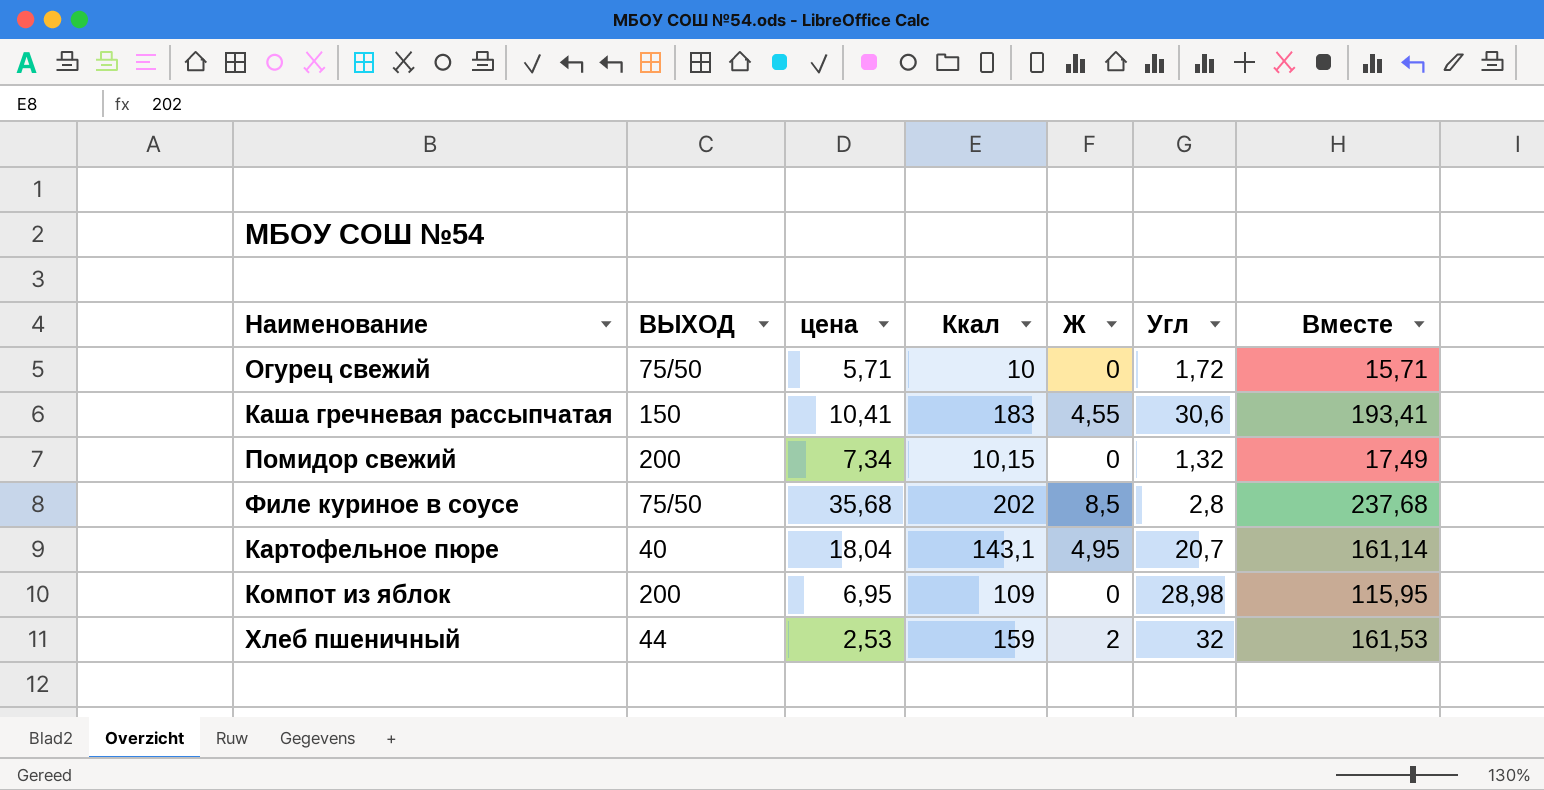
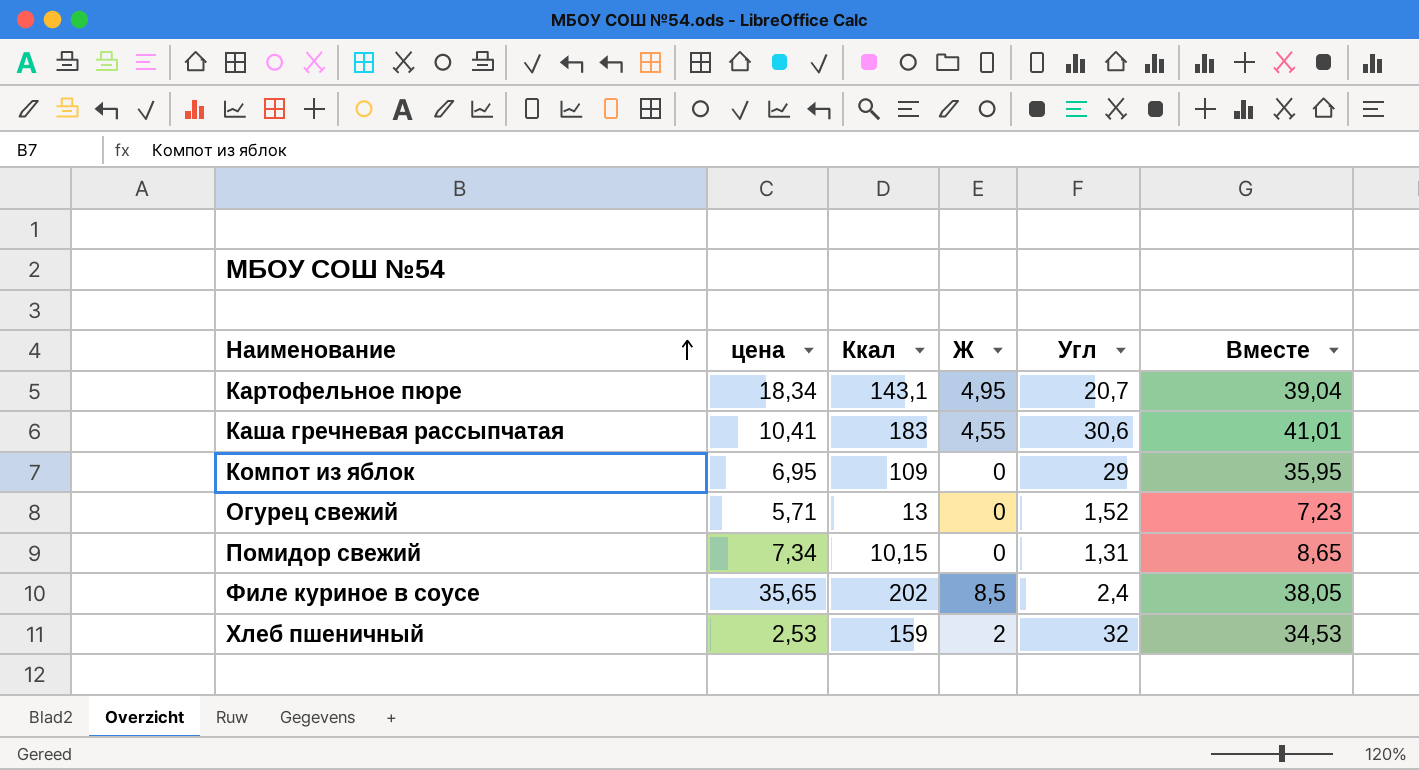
row order: none -> Наименование ascending
column ВЫХОД | position: 2 -> none
column Вместе | formula: [цена] + [Ккал] -> [цена] + [Угл]
Картофельное пюре | цена: 18,04 -> 18,34
Компот из яблок | Угл: 28,98 -> 29
Огурец свежий | Ккал: 10 -> 13
Огурец свежий | Угл: 1,72 -> 1,52
Помидор свежий | Угл: 1,32 -> 1,31
Филе куриное в соусе | цена: 35,68 -> 35,65
Филе куриное в соусе | Угл: 2,8 -> 2,4

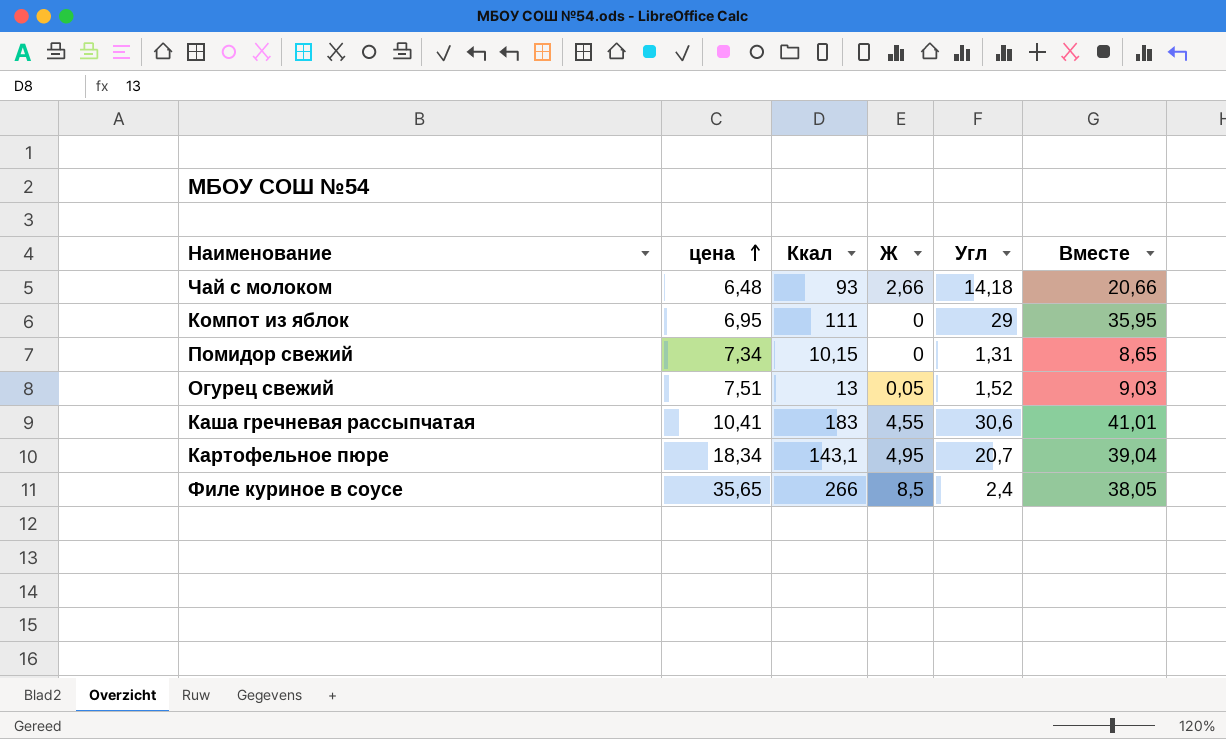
row order: Наименование ascending -> цена ascending
row Хлеб пшеничный: 2,53 | 159 | 2 | 32 | 34,53 -> none
row Чай с молоком: none -> 6,48 | 93 | 2,66 | 14,18 | 20,66
Компот из яблок | Ккал: 109 -> 111
Огурец свежий | цена: 5,71 -> 7,51
Огурец свежий | Ж: 0 -> 0,05
Огурец свежий | Вместе: 7,23 -> 9,03
Филе куриное в соусе | Ккал: 202 -> 266

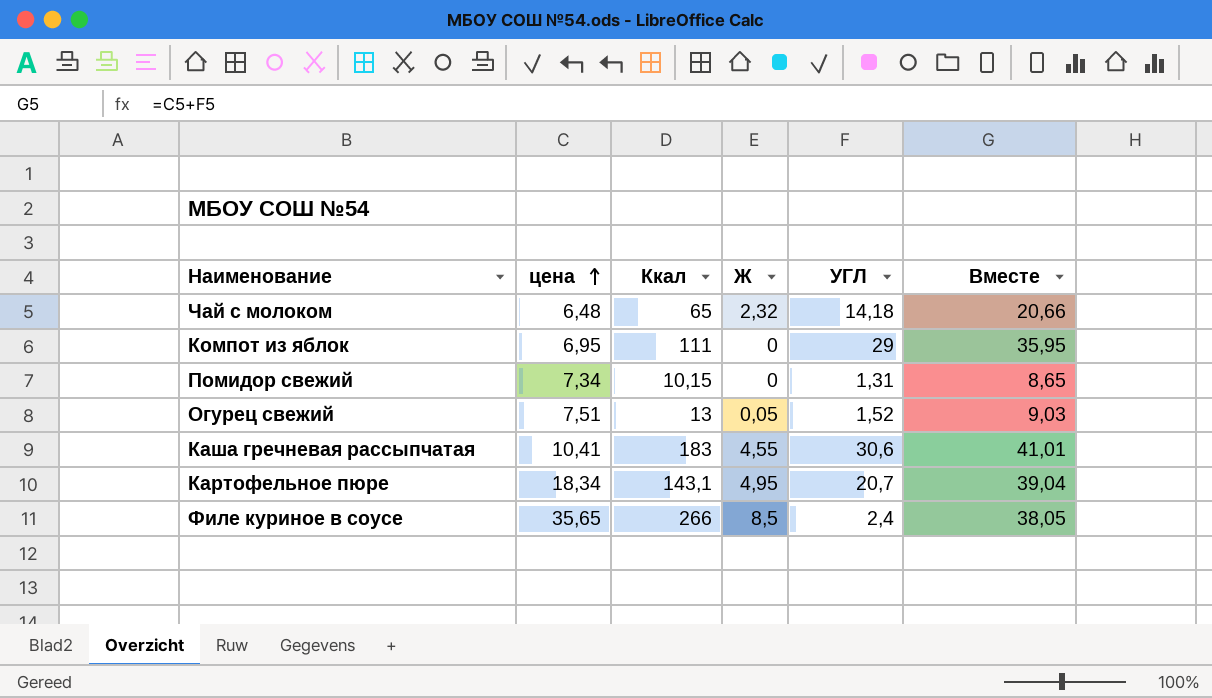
column name: Угл -> УГЛ
Чай с молоком | Ккал: 93 -> 65
Чай с молоком | Ж: 2,66 -> 2,32

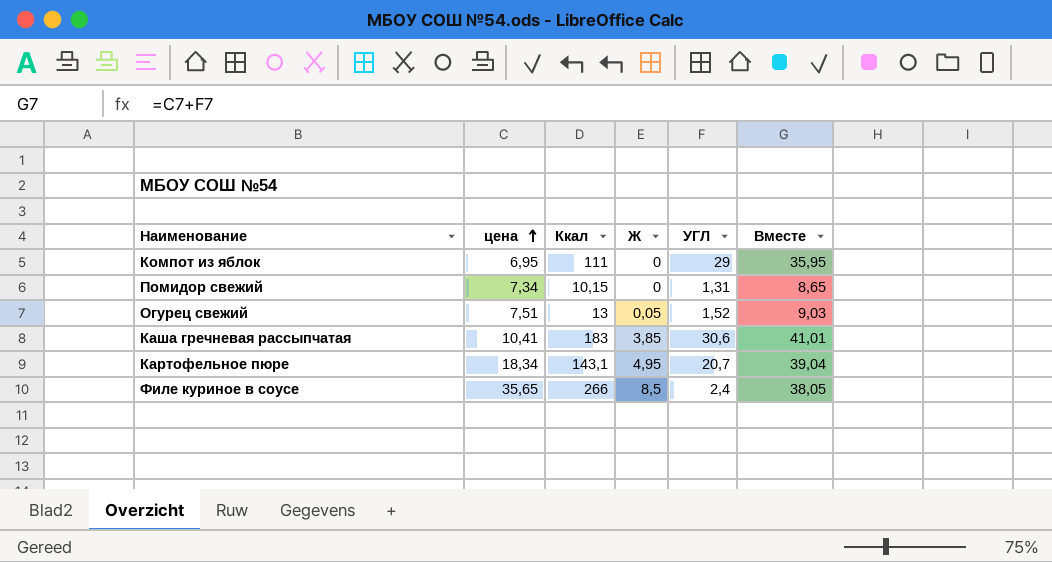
row Чай с молоком: 6,48 | 65 | 2,32 | 14,18 | 20,66 -> none
Каша гречневая рассыпчатая | Ж: 4,55 -> 3,85

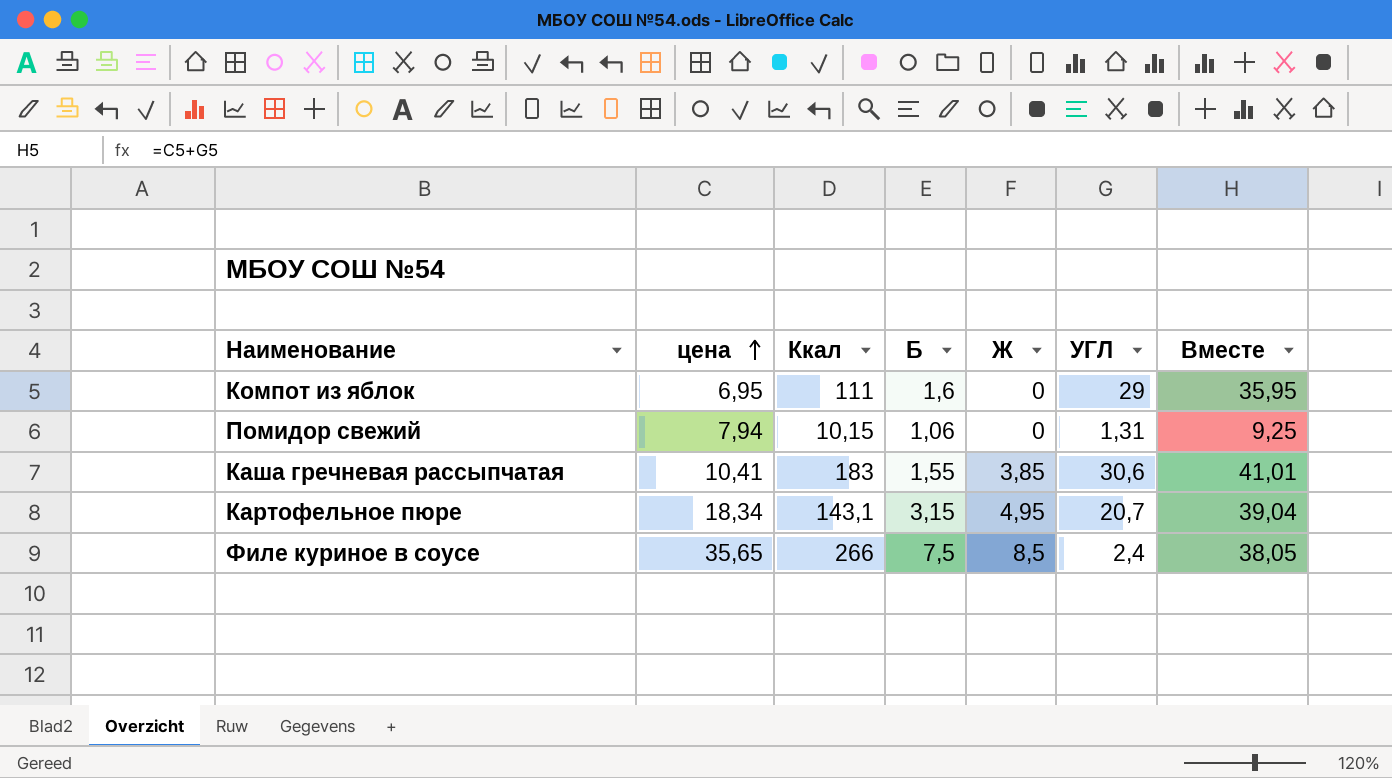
column Б | position: none -> 4
row Огурец свежий: 7,51 | 13 | 0,05 | 1,52 | 9,03 -> none
Помидор свежий | цена: 7,34 -> 7,94
Помидор свежий | Вместе: 8,65 -> 9,25

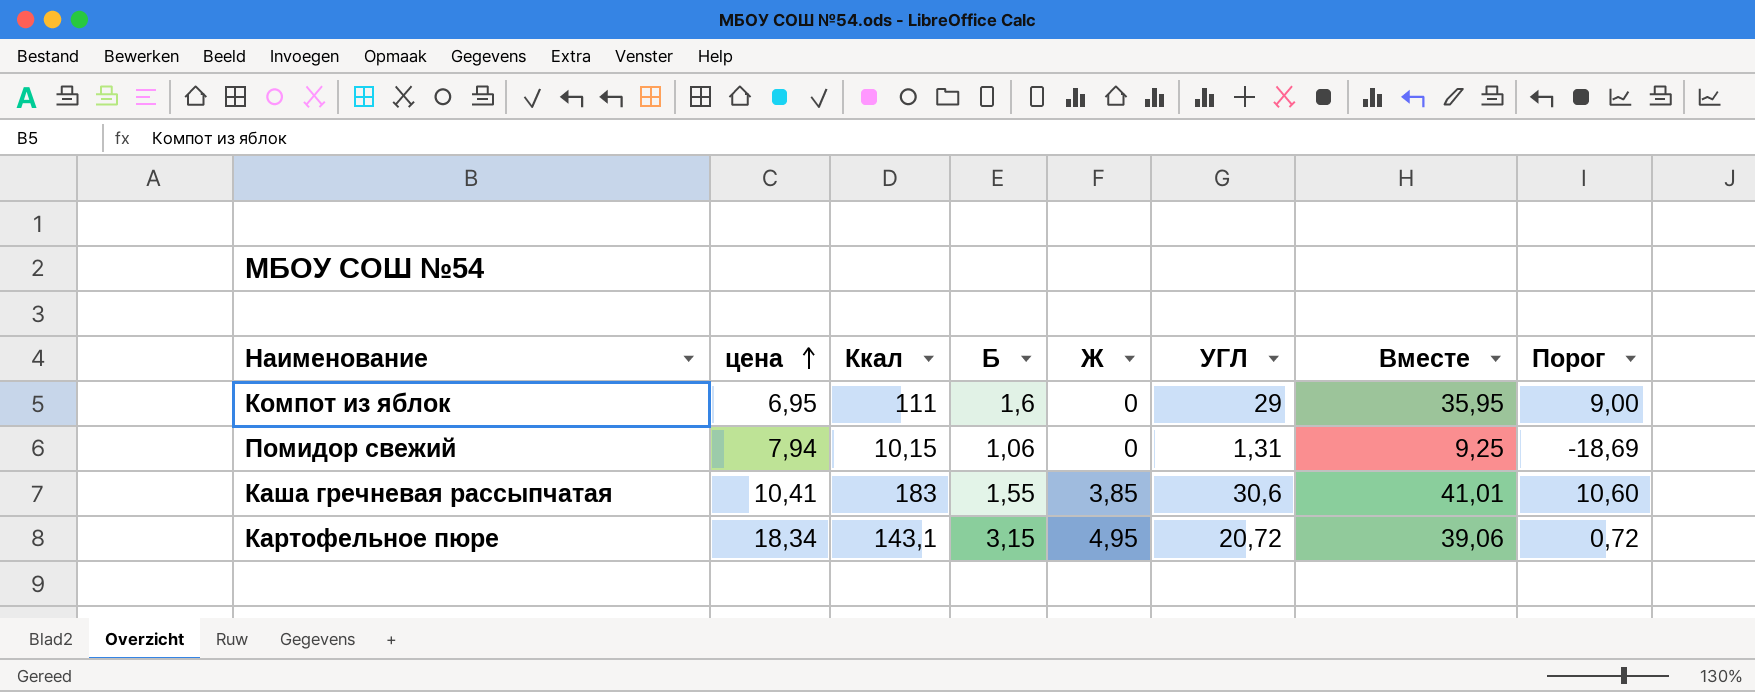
column Порог | formula: none -> [УГЛ] - 20
row Филе куриное в соусе: 35,65 | 266 | 7,5 | 8,5 | 2,4 | 38,05 -> none
Картофельное пюре | УГЛ: 20,7 -> 20,72
Картофельное пюре | Вместе: 39,04 -> 39,06

